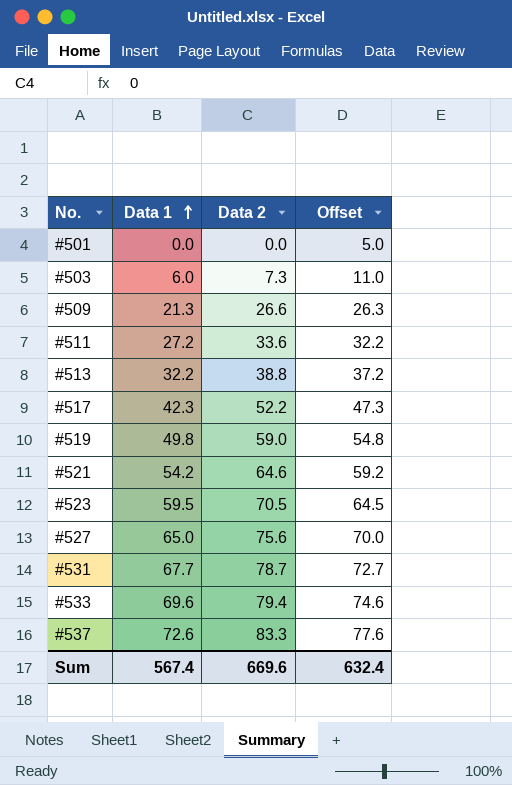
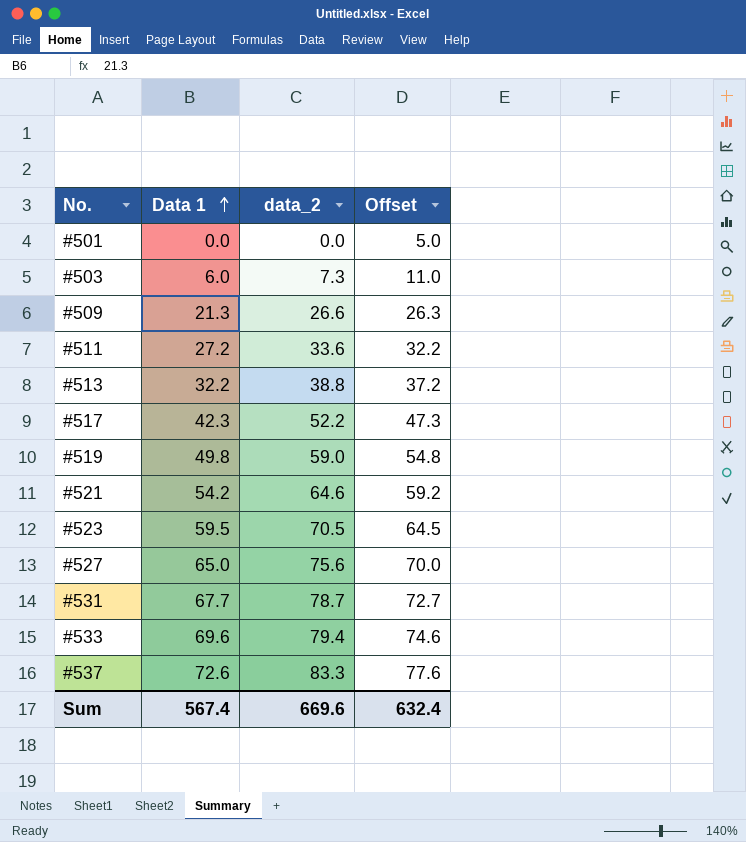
column name: Data 2 -> data_2

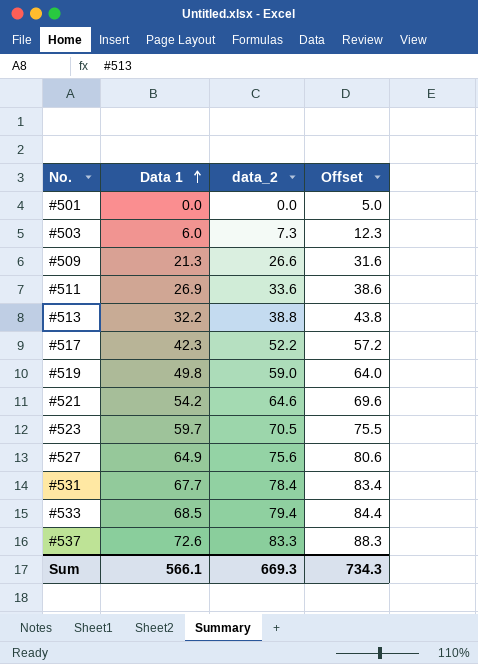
column Offset | formula: [Data 1] + 5 -> [data_2] + 5
#511 | Data 1: 27.2 -> 26.9
#523 | Data 1: 59.5 -> 59.7
#527 | Data 1: 65.0 -> 64.9
#531 | data_2: 78.7 -> 78.4
#533 | Data 1: 69.6 -> 68.5
Sum | Data 1: 567.4 -> 566.1
Sum | data_2: 669.6 -> 669.3
Sum | Offset: 632.4 -> 734.3

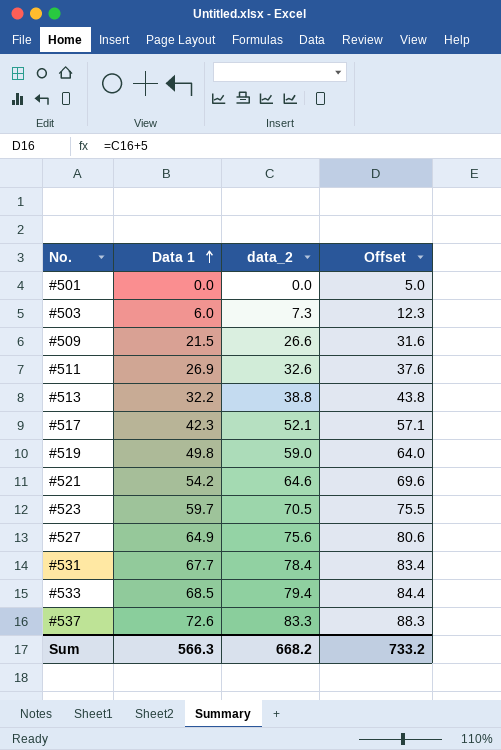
#509 | Data 1: 21.3 -> 21.5
#511 | data_2: 33.6 -> 32.6
#511 | Offset: 38.6 -> 37.6
#517 | data_2: 52.2 -> 52.1
#517 | Offset: 57.2 -> 57.1
Sum | Data 1: 566.1 -> 566.3
Sum | data_2: 669.3 -> 668.2
Sum | Offset: 734.3 -> 733.2

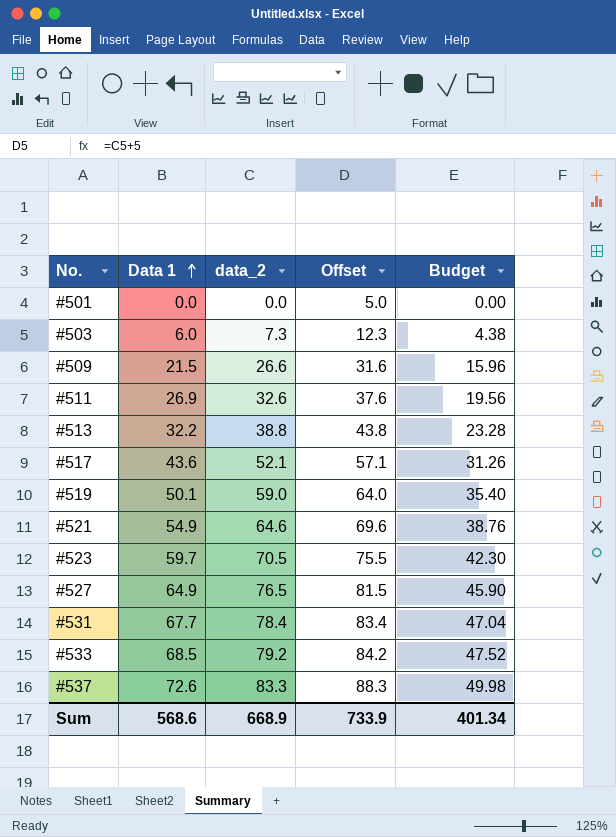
column Budget | formula: none -> [data_2] * 0.6
#517 | Data 1: 42.3 -> 43.6
#519 | Data 1: 49.8 -> 50.1
#521 | Data 1: 54.2 -> 54.9
#527 | data_2: 75.6 -> 76.5
#527 | Offset: 80.6 -> 81.5
#533 | data_2: 79.4 -> 79.2
#533 | Offset: 84.4 -> 84.2
Sum | Data 1: 566.3 -> 568.6
Sum | data_2: 668.2 -> 668.9
Sum | Offset: 733.2 -> 733.9

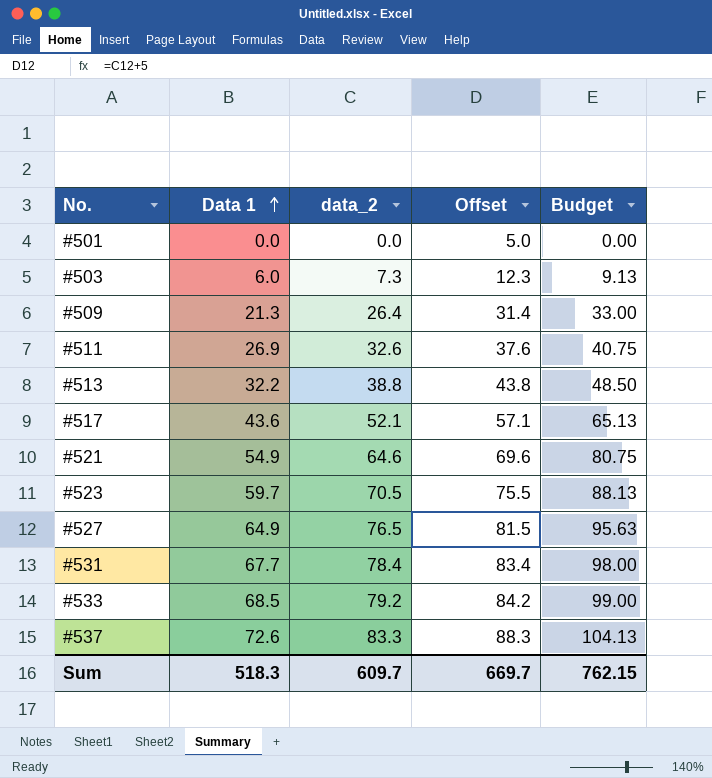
column Budget | formula: [data_2] * 0.6 -> [data_2] * 1.25
row #519: 50.1 | 59.0 | 64.0 | 35.40 -> none
#509 | Data 1: 21.5 -> 21.3
#509 | data_2: 26.6 -> 26.4
#509 | Offset: 31.6 -> 31.4
Sum | Data 1: 568.6 -> 518.3
Sum | data_2: 668.9 -> 609.7
Sum | Offset: 733.9 -> 669.7
Sum | Budget: 401.34 -> 762.15

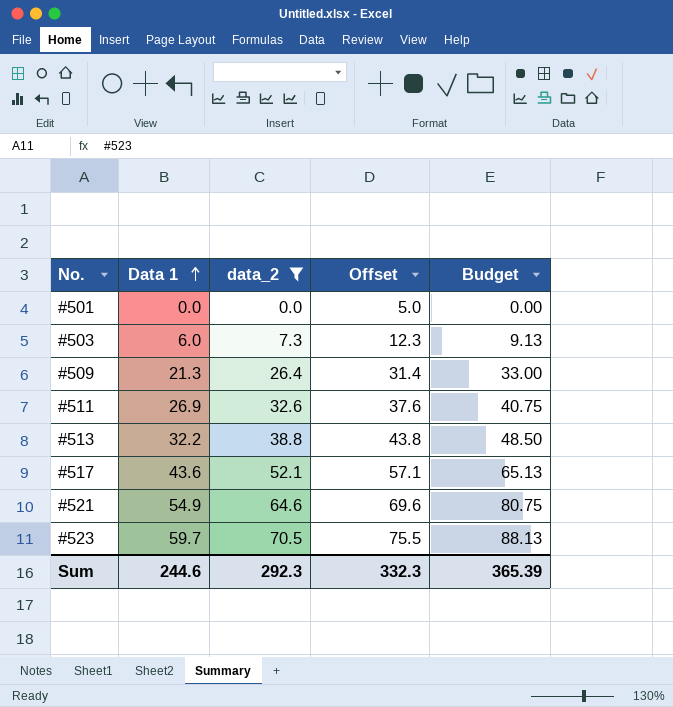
filter: none -> data_2 <= 70.5
Sum | Data 1: 518.3 -> 244.6
Sum | data_2: 609.7 -> 292.3
Sum | Offset: 669.7 -> 332.3
Sum | Budget: 762.15 -> 365.39

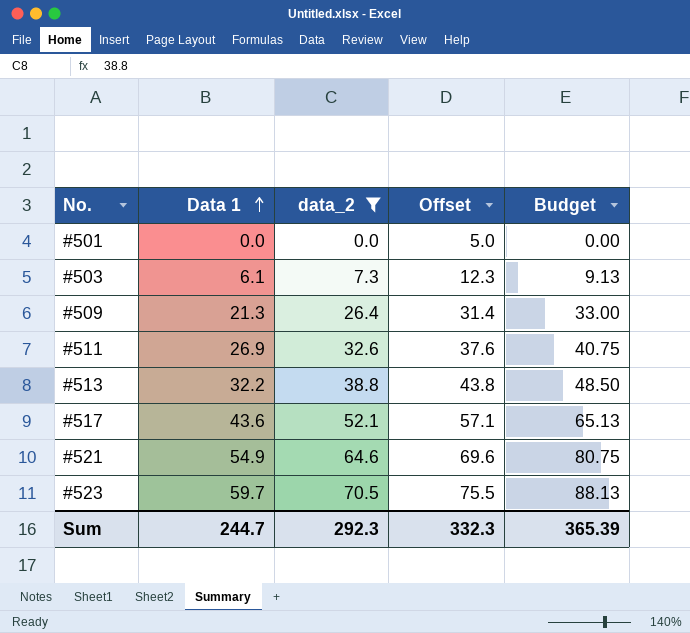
#503 | Data 1: 6.0 -> 6.1
Sum | Data 1: 244.6 -> 244.7

